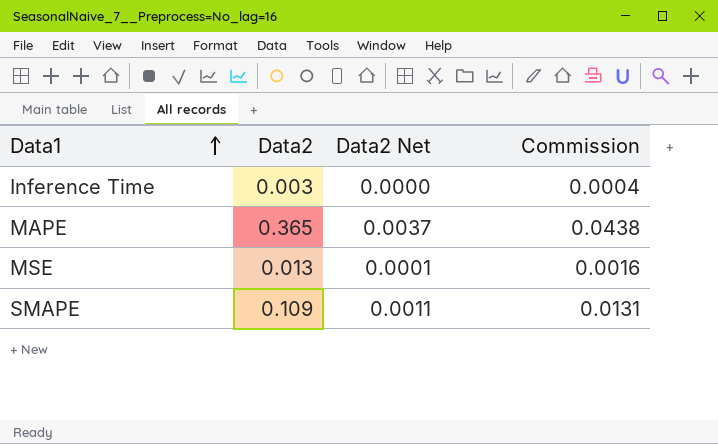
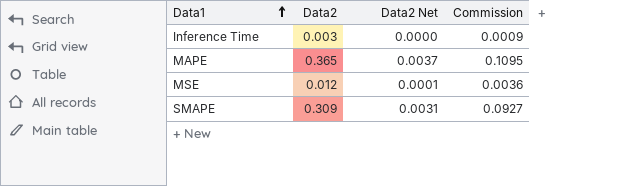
column Commission | formula: [Data2] * 0.12 -> [Data2] * 0.3
MSE | Data2: 0.013 -> 0.012
SMAPE | Data2: 0.109 -> 0.309
SMAPE | Data2 Net: 0.0011 -> 0.0031

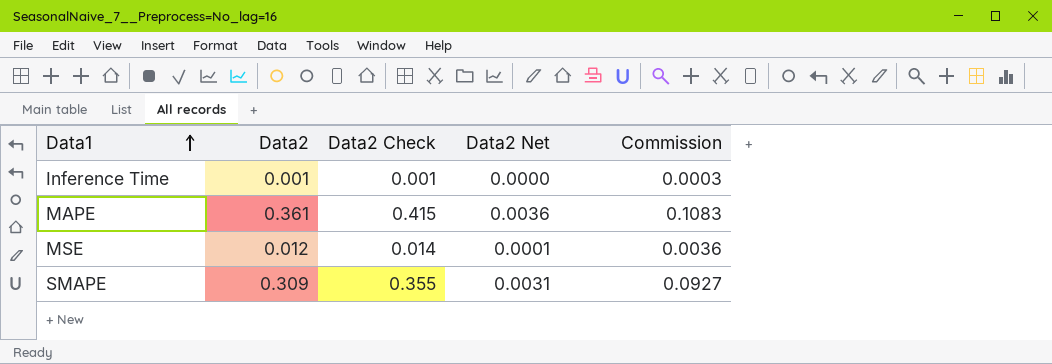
column Data2 Check | formula: none -> [Data2] * 1.15
Inference Time | Data2: 0.003 -> 0.001
Inference Time | Commission: 0.0009 -> 0.0003
MAPE | Data2: 0.365 -> 0.361
MAPE | Data2 Net: 0.0037 -> 0.0036
MAPE | Commission: 0.1095 -> 0.1083

